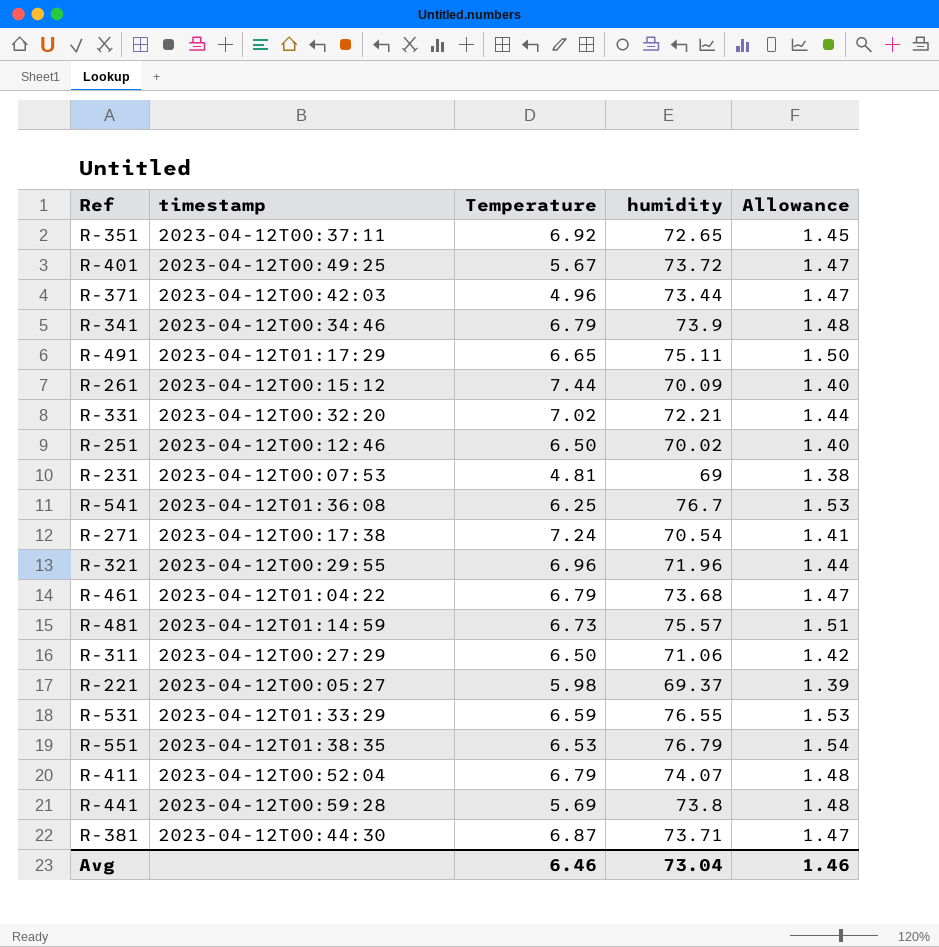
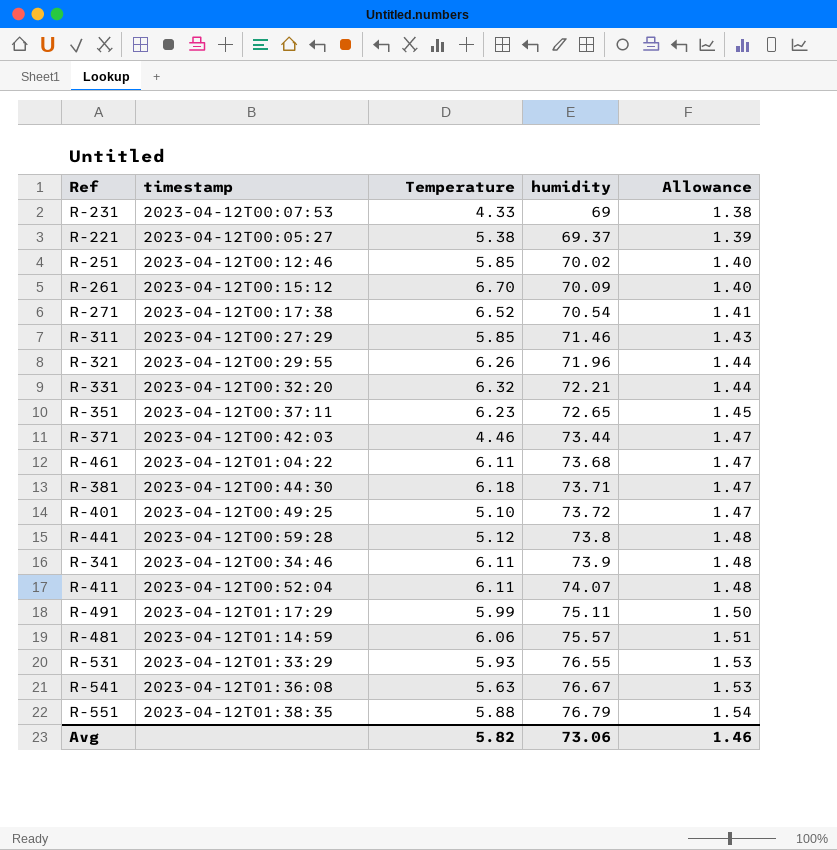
row order: none -> humidity ascending
R-231 | Temperature: 4.81 -> 4.33
R-221 | Temperature: 5.98 -> 5.38
R-251 | Temperature: 6.50 -> 5.85
R-261 | Temperature: 7.44 -> 6.70
R-271 | Temperature: 7.24 -> 6.52
R-311 | Temperature: 6.50 -> 5.85
R-311 | humidity: 71.06 -> 71.46
R-311 | Allowance: 1.42 -> 1.43
R-321 | Temperature: 6.96 -> 6.26
R-331 | Temperature: 7.02 -> 6.32
R-351 | Temperature: 6.92 -> 6.23
R-371 | Temperature: 4.96 -> 4.46
R-461 | Temperature: 6.79 -> 6.11
R-381 | Temperature: 6.87 -> 6.18
R-401 | Temperature: 5.67 -> 5.10
R-441 | Temperature: 5.69 -> 5.12
R-341 | Temperature: 6.79 -> 6.11
R-411 | Temperature: 6.79 -> 6.11
R-491 | Temperature: 6.65 -> 5.99
R-481 | Temperature: 6.73 -> 6.06
R-531 | Temperature: 6.59 -> 5.93
R-541 | Temperature: 6.25 -> 5.63
R-541 | humidity: 76.7 -> 76.67
R-551 | Temperature: 6.53 -> 5.88
Avg | Temperature: 6.46 -> 5.82
Avg | humidity: 73.04 -> 73.06

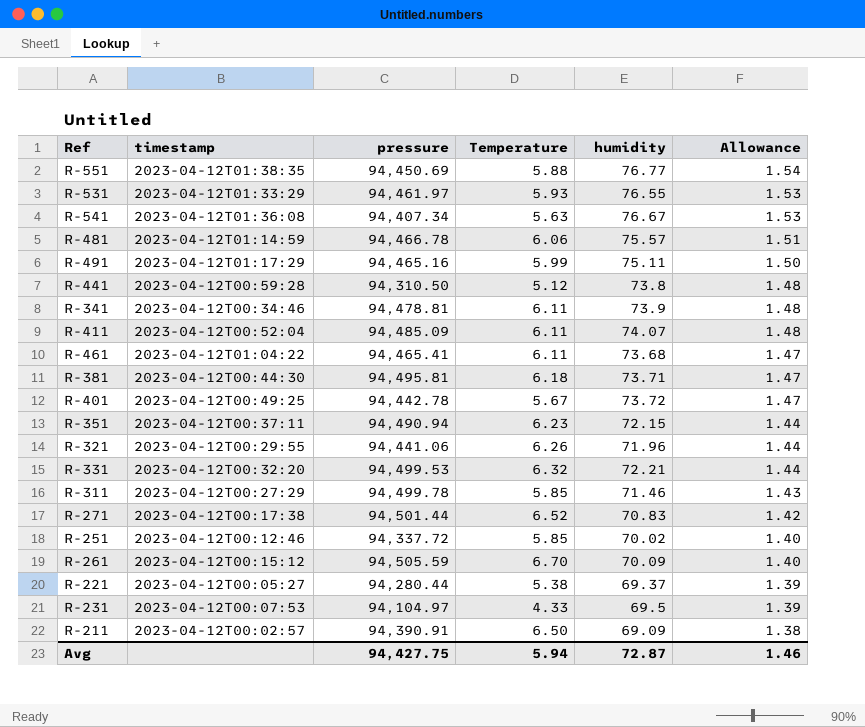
row order: humidity ascending -> Allowance descending
column pressure | position: none -> 3
row R-371: 2023-04-12T00:42:03 | 4.46 | 73.44 | 1.47 -> none
R-551 | humidity: 76.79 -> 76.77
R-401 | Temperature: 5.10 -> 5.67
R-351 | humidity: 72.65 -> 72.15
R-351 | Allowance: 1.45 -> 1.44
R-271 | humidity: 70.54 -> 70.83
R-271 | Allowance: 1.41 -> 1.42
R-231 | humidity: 69 -> 69.5
R-231 | Allowance: 1.38 -> 1.39
row R-211: none -> 2023-04-12T00:02:57 | 94,390.91 | 6.50 | 69.09 | 1.38
Avg | Temperature: 5.82 -> 5.94
Avg | humidity: 73.06 -> 72.87

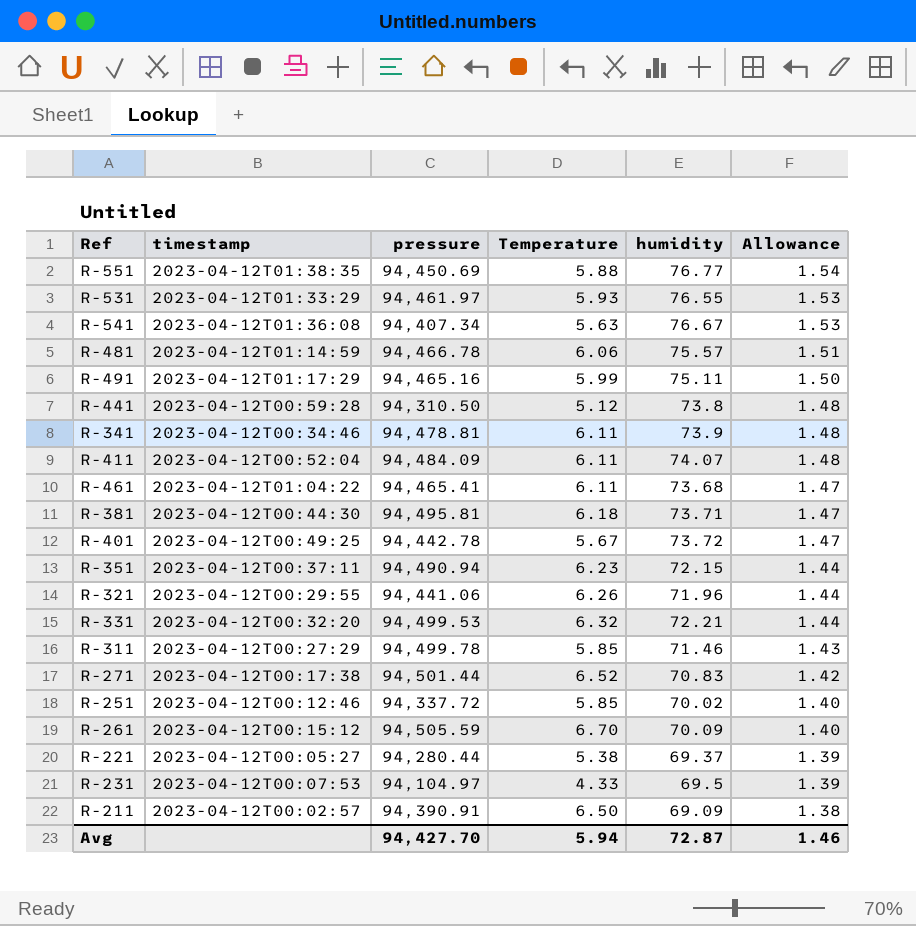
R-411 | pressure: 94,485.09 -> 94,484.09
Avg | pressure: 94,427.75 -> 94,427.70

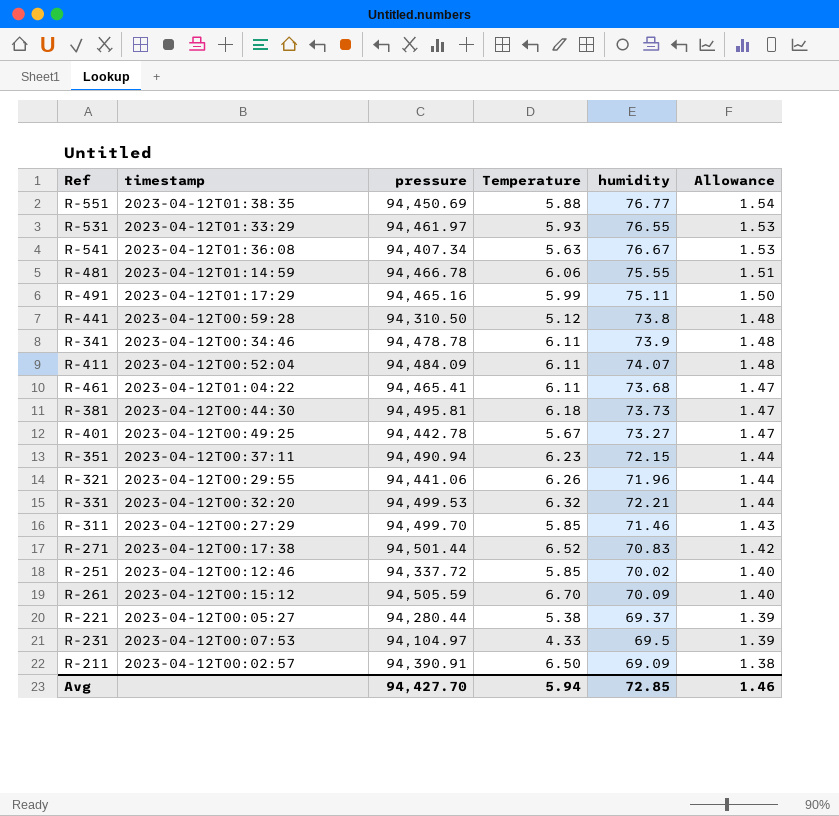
R-481 | humidity: 75.57 -> 75.55
R-341 | pressure: 94,478.81 -> 94,478.78
R-381 | humidity: 73.71 -> 73.73
R-401 | humidity: 73.72 -> 73.27
R-311 | pressure: 94,499.78 -> 94,499.70
Avg | humidity: 72.87 -> 72.85

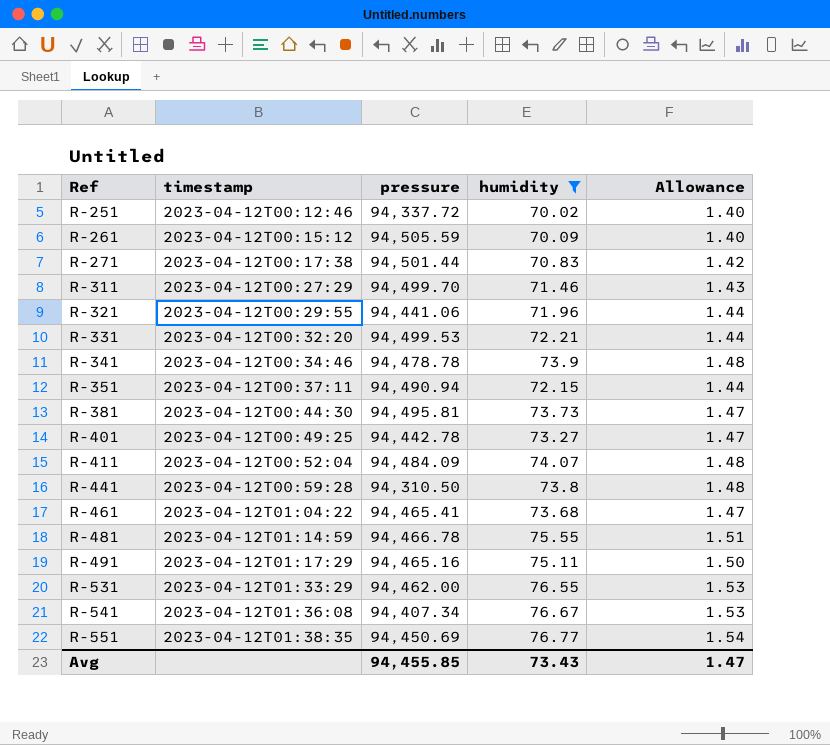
filter: none -> humidity >= 70.02
row order: Allowance descending -> Ref ascending
column Temperature | position: 4 -> none
R-531 | pressure: 94,461.97 -> 94,462.00
Avg | pressure: 94,427.70 -> 94,455.85
Avg | humidity: 72.85 -> 73.43
Avg | Allowance: 1.46 -> 1.47

